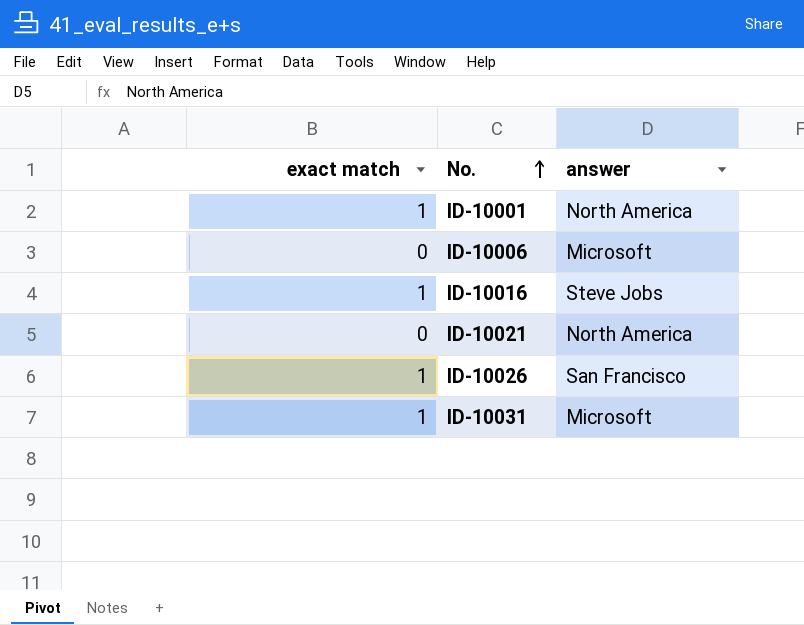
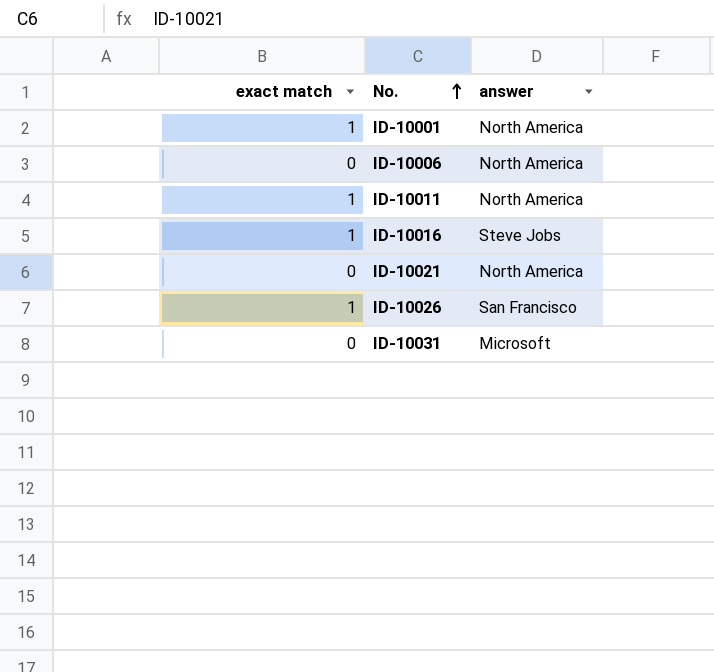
ID-10006 | answer: Microsoft -> North America
row ID-10011: none -> 1 | North America
ID-10031 | exact match: 1 -> 0

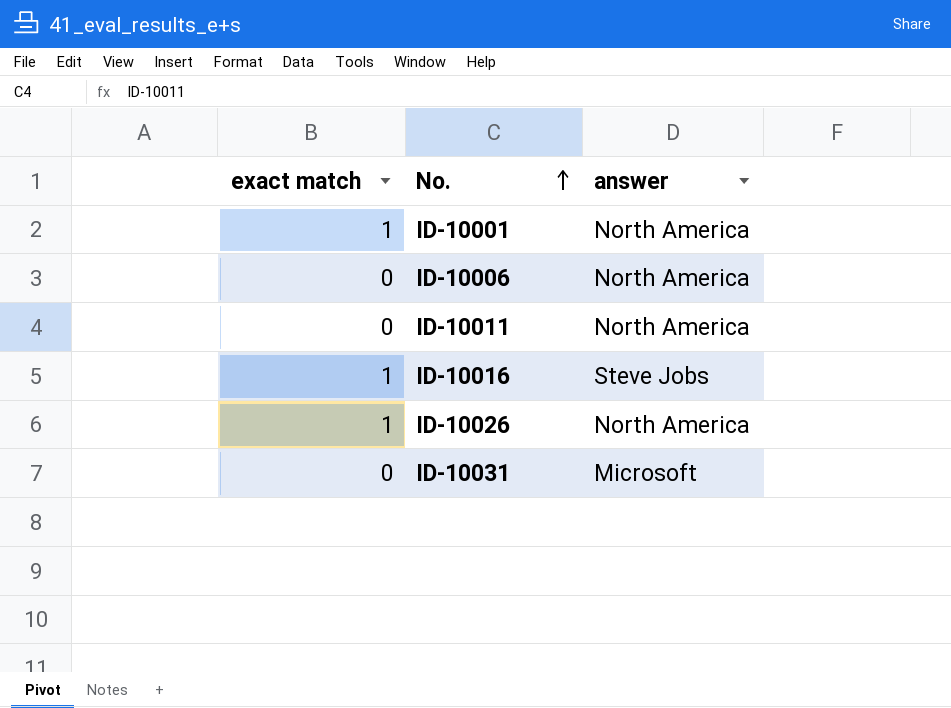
row ID-10021: 0 | North America -> none
ID-10011 | exact match: 1 -> 0
ID-10026 | answer: San Francisco -> North America

